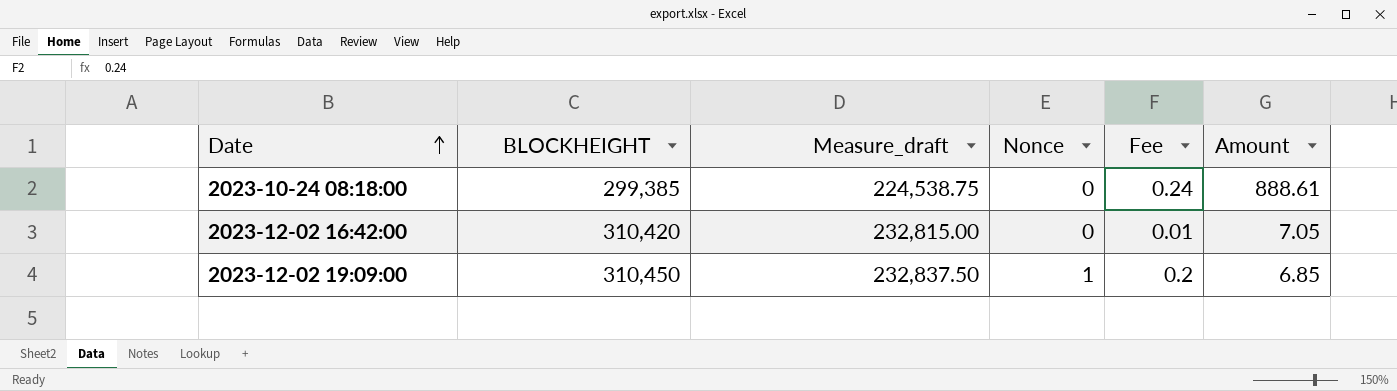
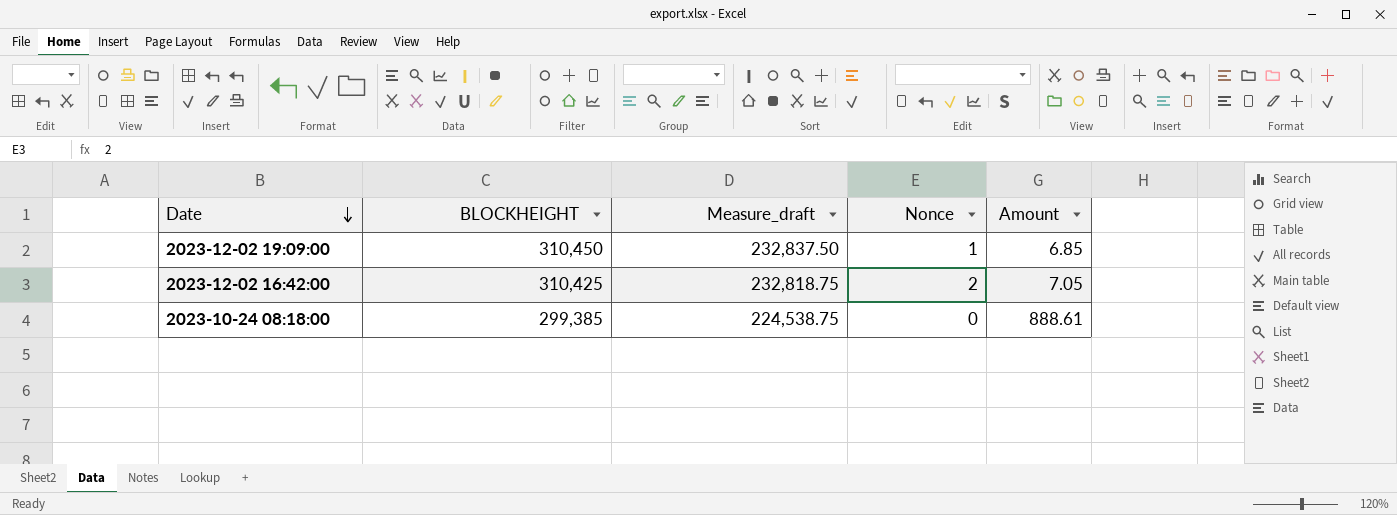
row order: Date ascending -> Date descending
column Fee | position: 5 -> none
2023-12-02 16:42:00 | BLOCKHEIGHT: 310,420 -> 310,425
2023-12-02 16:42:00 | Measure_draft: 232,815.00 -> 232,818.75
2023-12-02 16:42:00 | Nonce: 0 -> 2

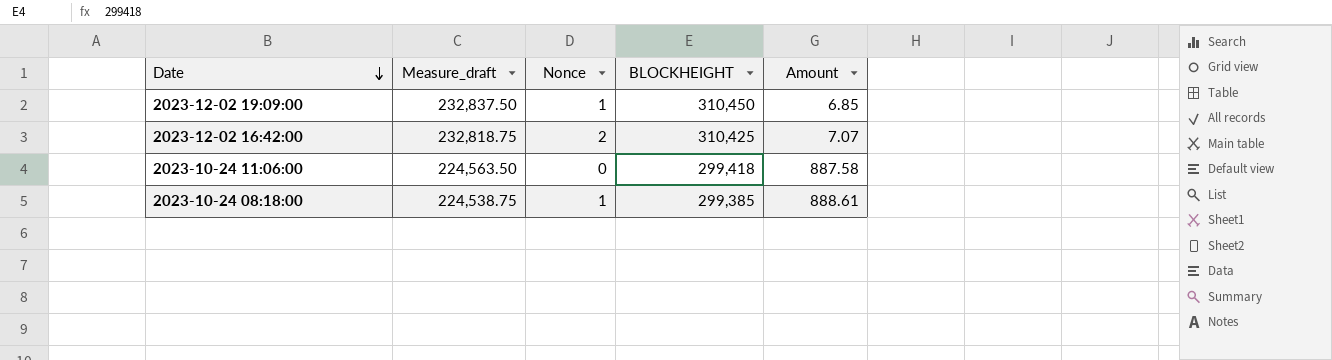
column BLOCKHEIGHT | position: 2 -> 4
2023-12-02 16:42:00 | Amount: 7.05 -> 7.07
row 2023-10-24 11:06:00: none -> 224,563.50 | 0 | 299,418 | 887.58
2023-10-24 08:18:00 | Nonce: 0 -> 1

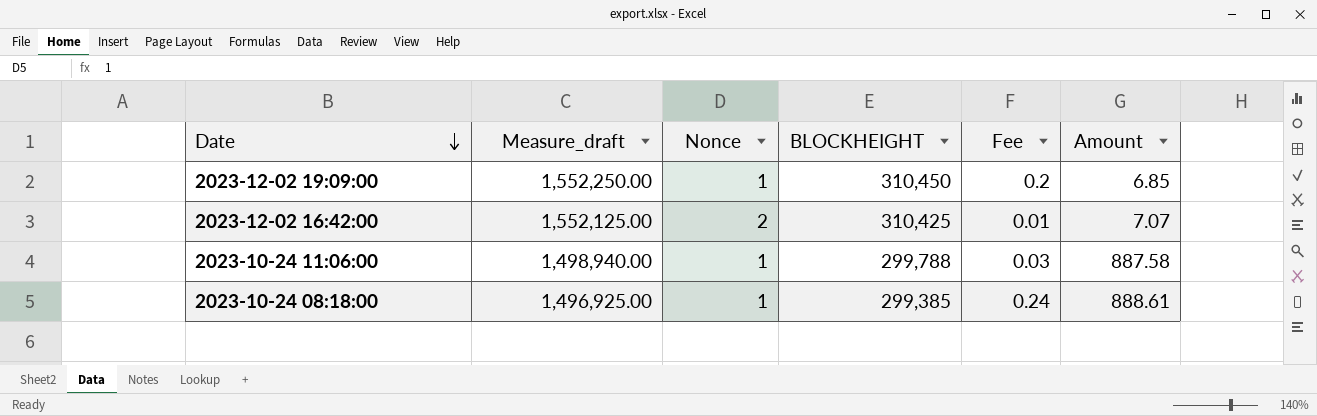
column Measure_draft | formula: [BLOCKHEIGHT] * 0.75 -> [BLOCKHEIGHT] * 5
column Fee | position: none -> 5
2023-10-24 11:06:00 | Nonce: 0 -> 1
2023-10-24 11:06:00 | BLOCKHEIGHT: 299,418 -> 299,788

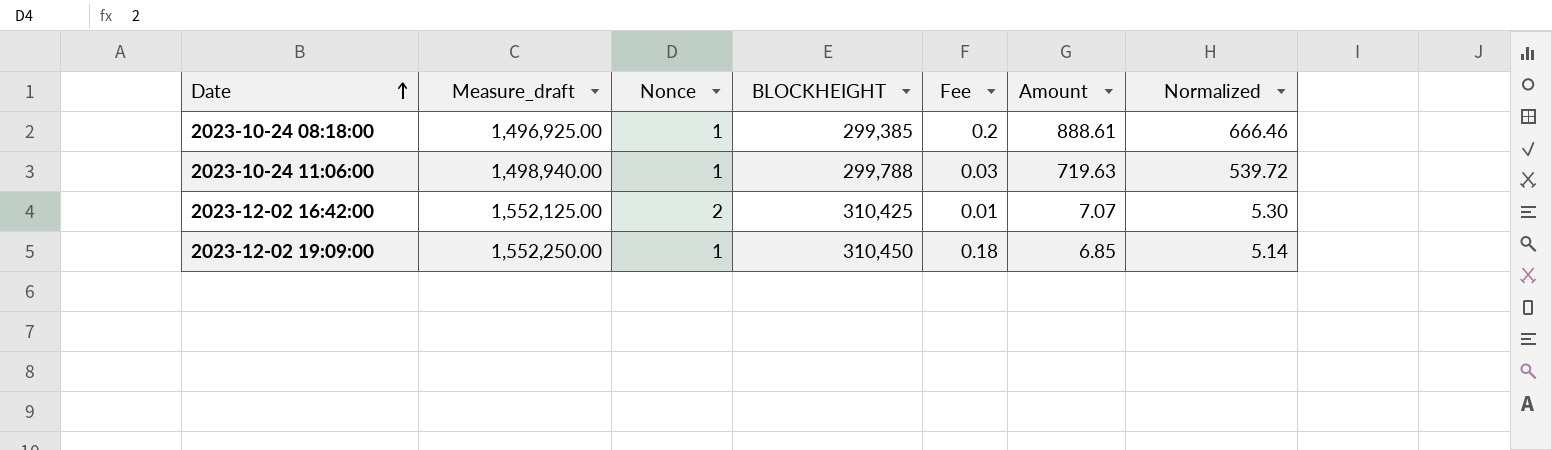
row order: Date descending -> Date ascending
column Normalized | formula: none -> [Amount] * 0.75
2023-10-24 08:18:00 | Fee: 0.24 -> 0.2
2023-10-24 11:06:00 | Amount: 887.58 -> 719.63
2023-12-02 19:09:00 | Fee: 0.2 -> 0.18

